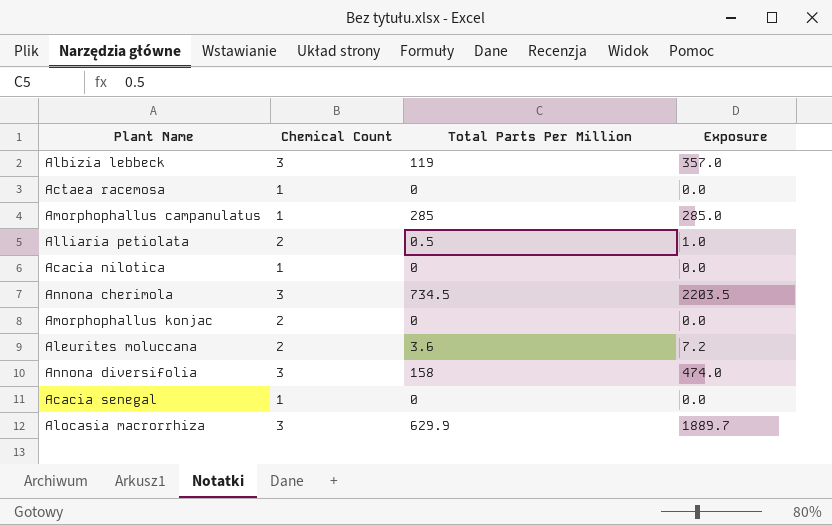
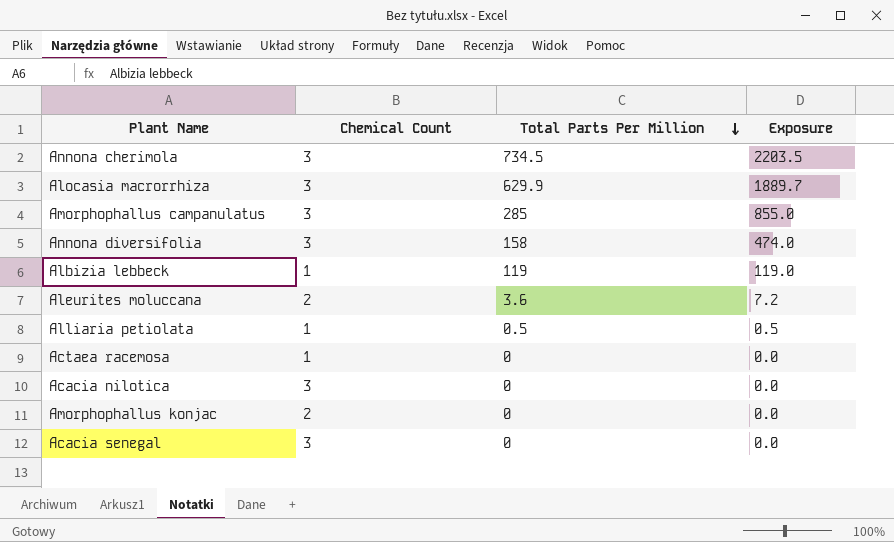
row order: none -> Total Parts Per Million descending
Amorphophallus campanulatus | Chemical Count: 1 -> 3
Amorphophallus campanulatus | Exposure: 285.0 -> 855.0
Albizia lebbeck | Chemical Count: 3 -> 1
Albizia lebbeck | Exposure: 357.0 -> 119.0
Alliaria petiolata | Chemical Count: 2 -> 1
Alliaria petiolata | Exposure: 1.0 -> 0.5
Acacia nilotica | Chemical Count: 1 -> 3
Acacia senegal | Chemical Count: 1 -> 3

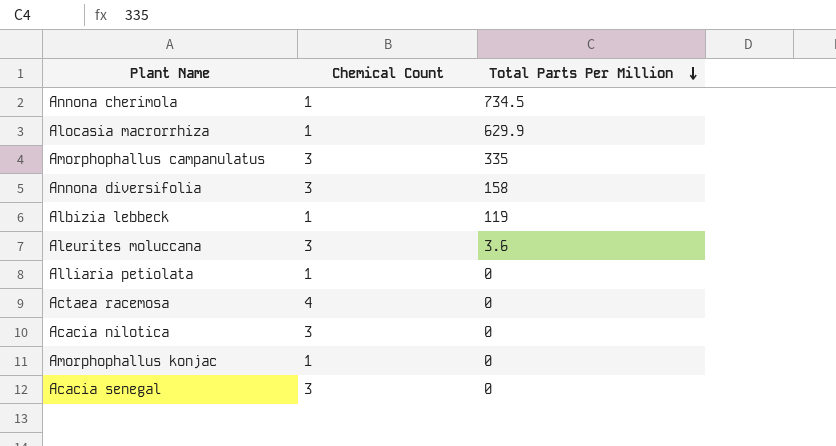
column Exposure | formula: [Chemical Count] * [Total Parts Per Million] -> none
Annona cherimola | Chemical Count: 3 -> 1
Alocasia macrorrhiza | Chemical Count: 3 -> 1
Amorphophallus campanulatus | Total Parts Per Million: 285 -> 335
Aleurites moluccana | Chemical Count: 2 -> 3
Alliaria petiolata | Total Parts Per Million: 0.5 -> 0
Actaea racemosa | Chemical Count: 1 -> 4
Amorphophallus konjac | Chemical Count: 2 -> 1

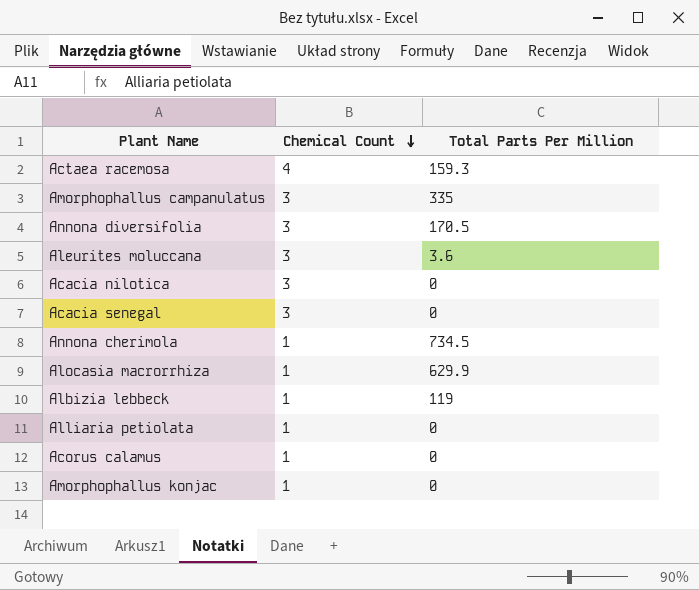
row order: Total Parts Per Million descending -> Chemical Count descending
Actaea racemosa | Total Parts Per Million: 0 -> 159.3
Annona diversifolia | Total Parts Per Million: 158 -> 170.5
row Acorus calamus: none -> 1 | 0

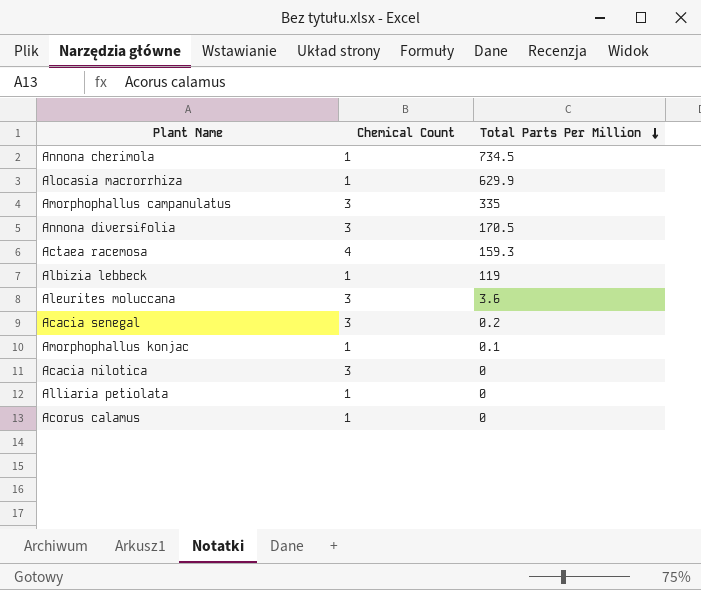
row order: Chemical Count descending -> Total Parts Per Million descending
Acacia senegal | Total Parts Per Million: 0 -> 0.2
Amorphophallus konjac | Total Parts Per Million: 0 -> 0.1

